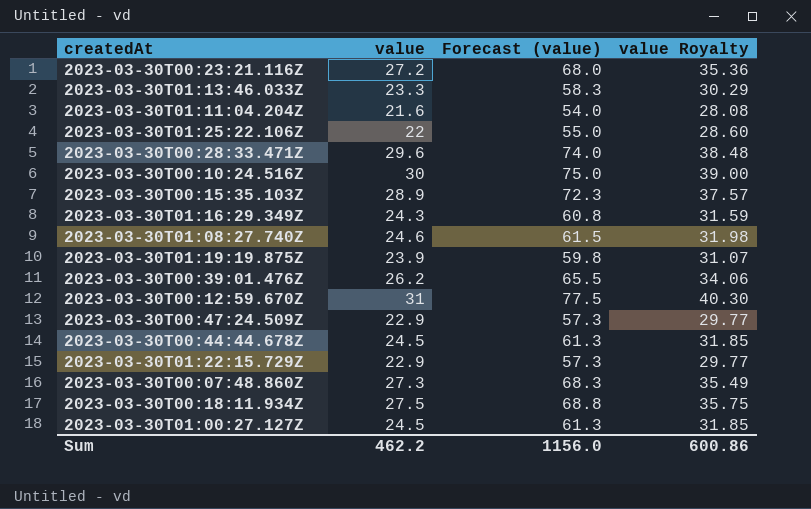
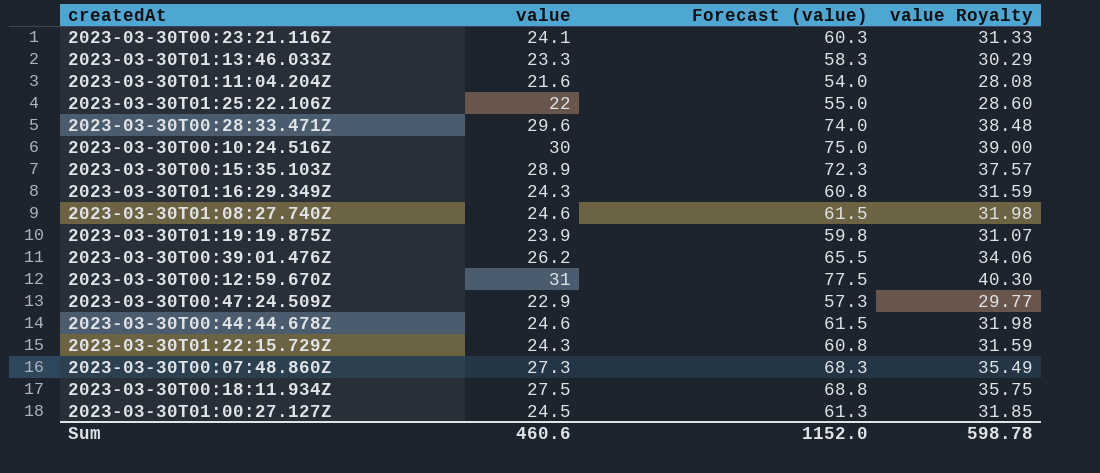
2023-03-30T00:23:21.116Z | value: 27.2 -> 24.1
2023-03-30T00:23:21.116Z | Forecast (value): 68.0 -> 60.3
2023-03-30T00:23:21.116Z | value Royalty: 35.36 -> 31.33
2023-03-30T00:44:44.678Z | value: 24.5 -> 24.6
2023-03-30T00:44:44.678Z | Forecast (value): 61.3 -> 61.5
2023-03-30T00:44:44.678Z | value Royalty: 31.85 -> 31.98
2023-03-30T01:22:15.729Z | value: 22.9 -> 24.3
2023-03-30T01:22:15.729Z | Forecast (value): 57.3 -> 60.8
2023-03-30T01:22:15.729Z | value Royalty: 29.77 -> 31.59
Sum | value: 462.2 -> 460.6
Sum | Forecast (value): 1156.0 -> 1152.0
Sum | value Royalty: 600.86 -> 598.78

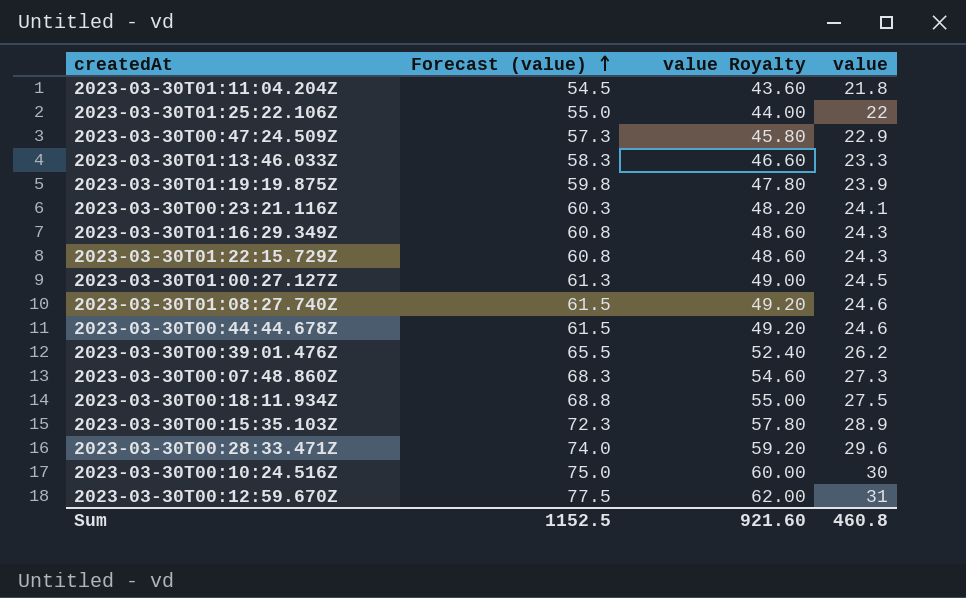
row order: none -> Forecast (value) ascending
column value Royalty | formula: [value] * 1.3 -> [value] * 2
column value | position: 2 -> 4
2023-03-30T01:11:04.204Z | Forecast (value): 54.0 -> 54.5
2023-03-30T01:11:04.204Z | value: 21.6 -> 21.8
Sum | Forecast (value): 1152.0 -> 1152.5
Sum | value Royalty: 598.78 -> 921.60
Sum | value: 460.6 -> 460.8

